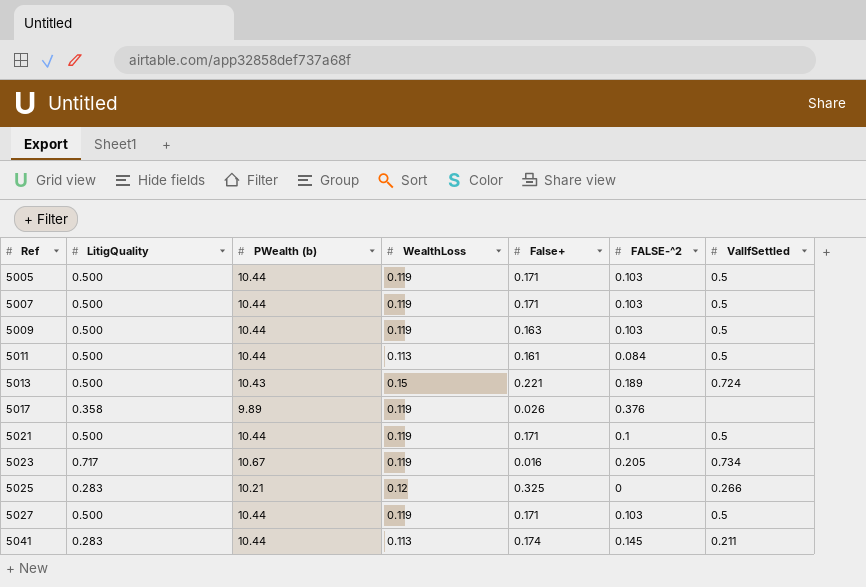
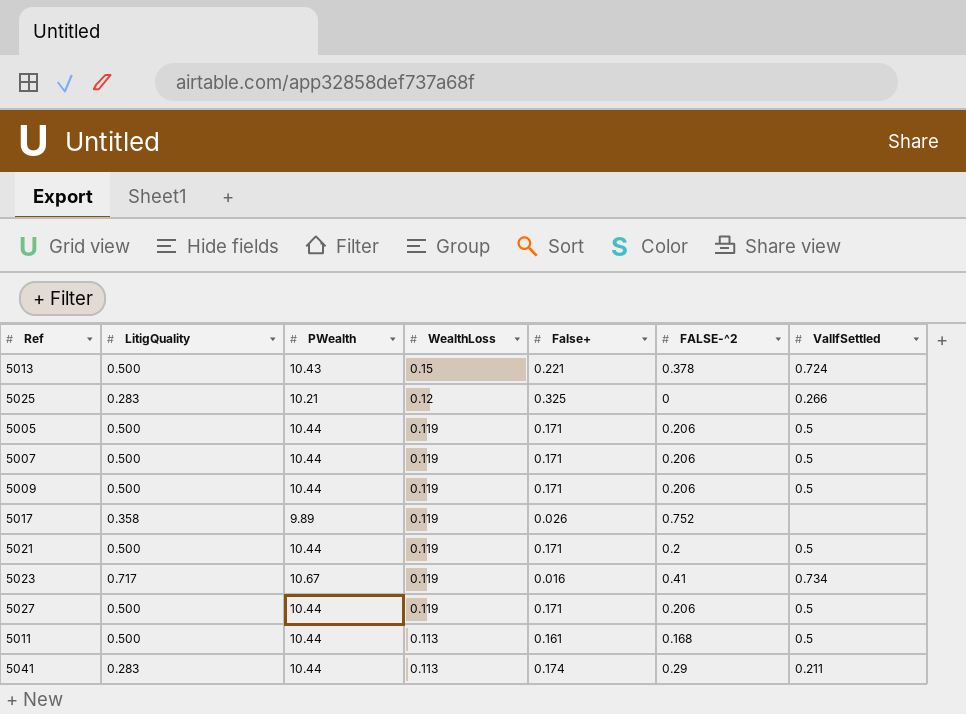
row order: Ref ascending -> WealthLoss descending
column name: PWealth (b) -> PWealth
5013 | FALSE-^2: 0.189 -> 0.378
5005 | FALSE-^2: 0.103 -> 0.206
5007 | FALSE-^2: 0.103 -> 0.206
5009 | False+: 0.163 -> 0.171
5009 | FALSE-^2: 0.103 -> 0.206
5017 | FALSE-^2: 0.376 -> 0.752
5021 | FALSE-^2: 0.1 -> 0.2
5023 | FALSE-^2: 0.205 -> 0.41
5027 | FALSE-^2: 0.103 -> 0.206
5011 | FALSE-^2: 0.084 -> 0.168
5041 | FALSE-^2: 0.145 -> 0.29

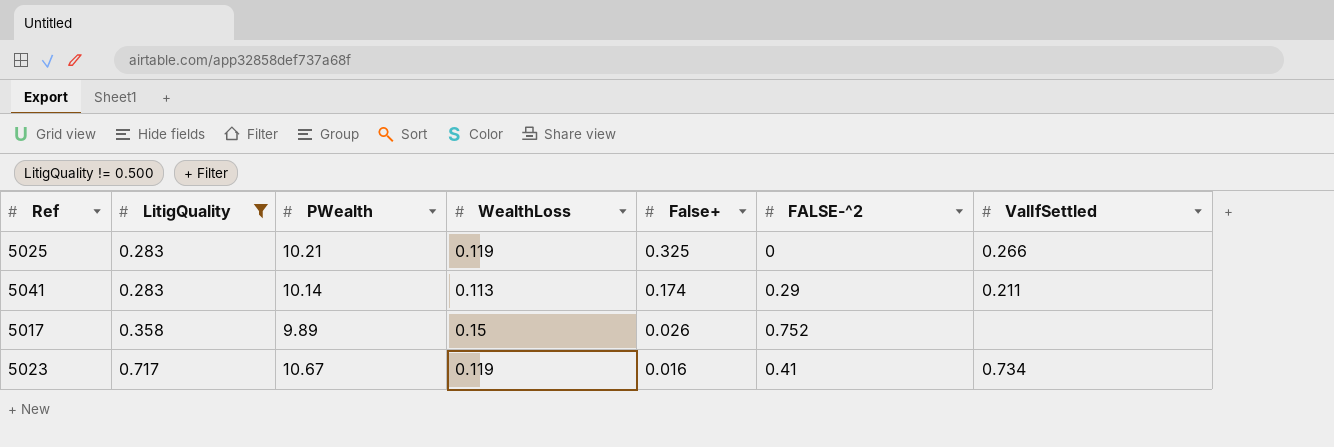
filter: none -> LitigQuality != 0.500
row order: WealthLoss descending -> LitigQuality ascending
5025 | WealthLoss: 0.12 -> 0.119
5041 | PWealth: 10.44 -> 10.14
5017 | WealthLoss: 0.119 -> 0.15

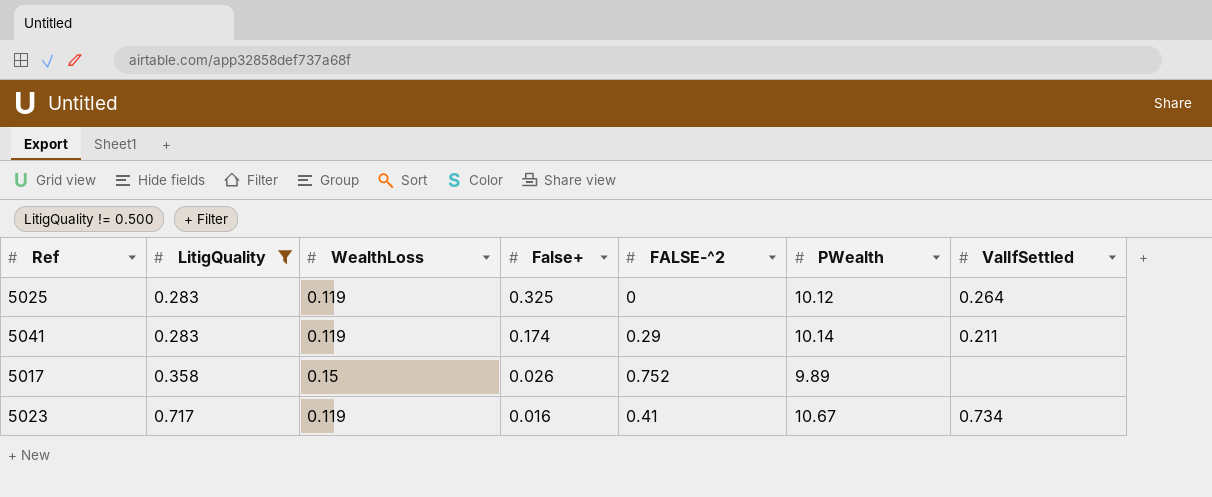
column PWealth | position: 3 -> 6
5025 | PWealth: 10.21 -> 10.12
5025 | ValIfSettled: 0.266 -> 0.264
5041 | WealthLoss: 0.113 -> 0.119

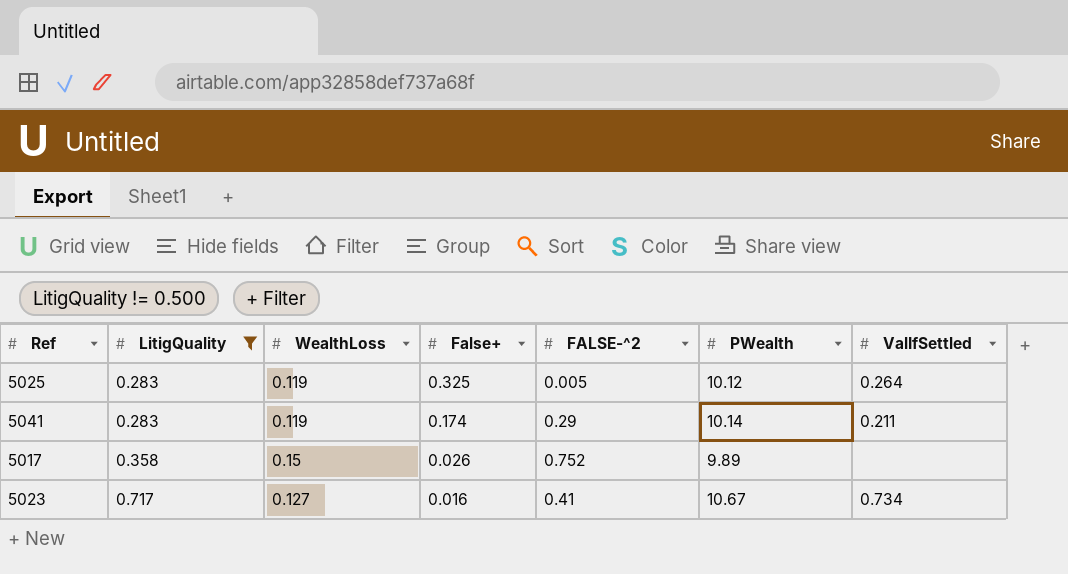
5025 | FALSE-^2: 0 -> 0.005
5023 | WealthLoss: 0.119 -> 0.127

